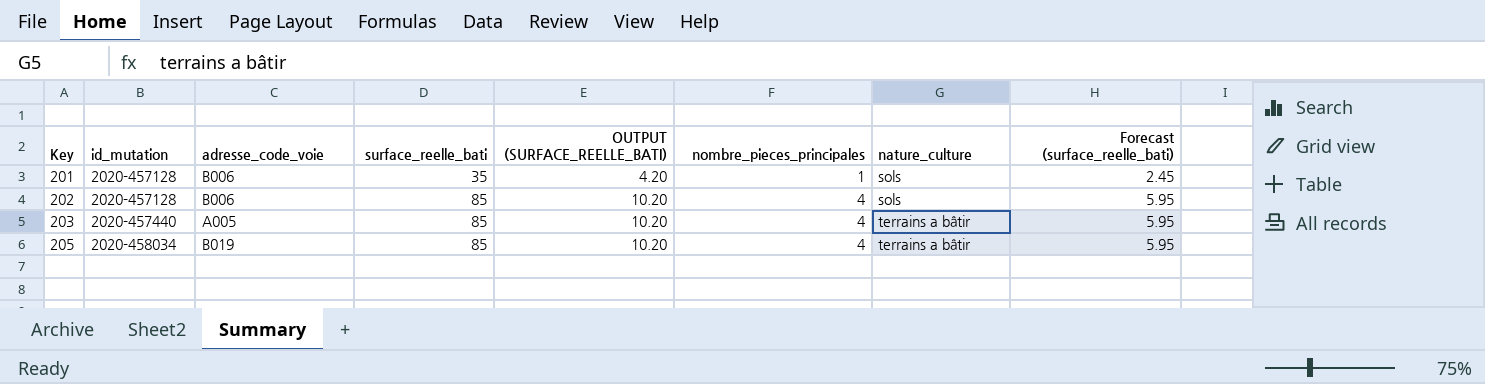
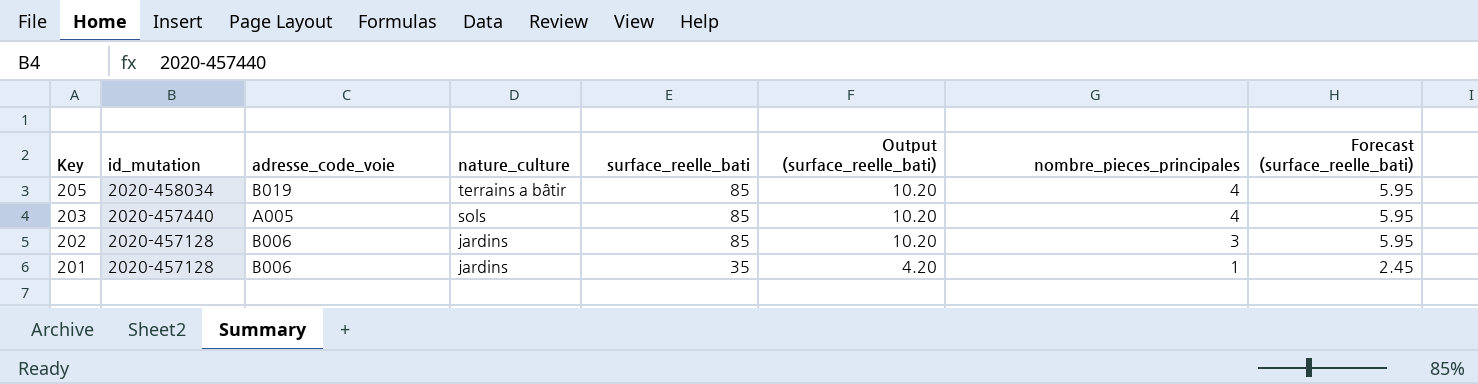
row order: Key ascending -> Key descending
column nature_culture | position: 7 -> 4
column name: OUTPUT (SURFACE_REELLE_BATI) -> Output (surface_reelle_bati)
203 | nature_culture: terrains a bâtir -> sols
202 | nature_culture: sols -> jardins
202 | nombre_pieces_principales: 4 -> 3
201 | nature_culture: sols -> jardins

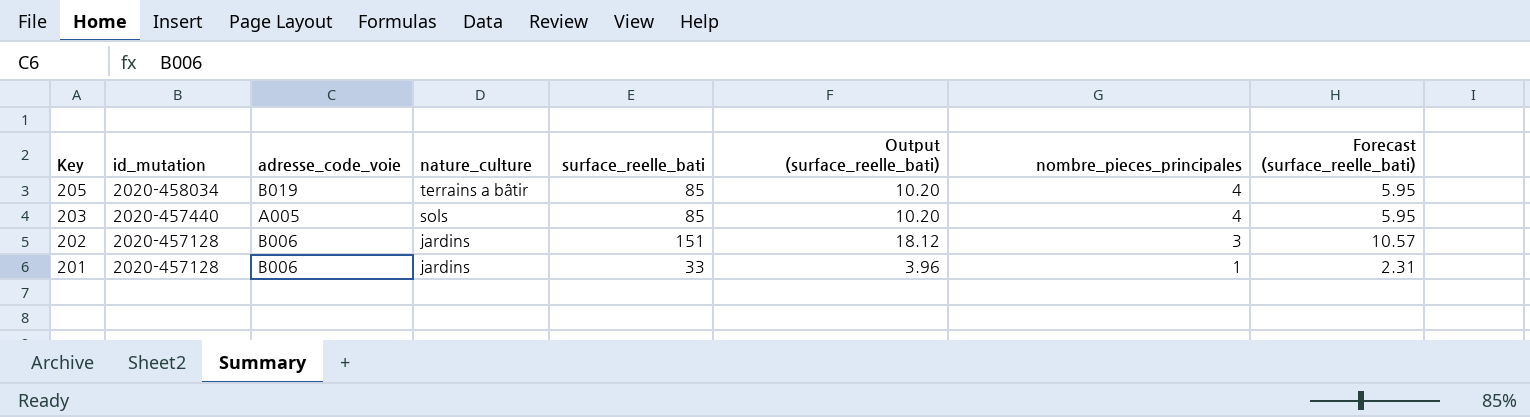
202 | surface_reelle_bati: 85 -> 151
202 | Output (surface_reelle_bati): 10.20 -> 18.12
202 | Forecast (surface_reelle_bati): 5.95 -> 10.57
201 | surface_reelle_bati: 35 -> 33
201 | Output (surface_reelle_bati): 4.20 -> 3.96
201 | Forecast (surface_reelle_bati): 2.45 -> 2.31

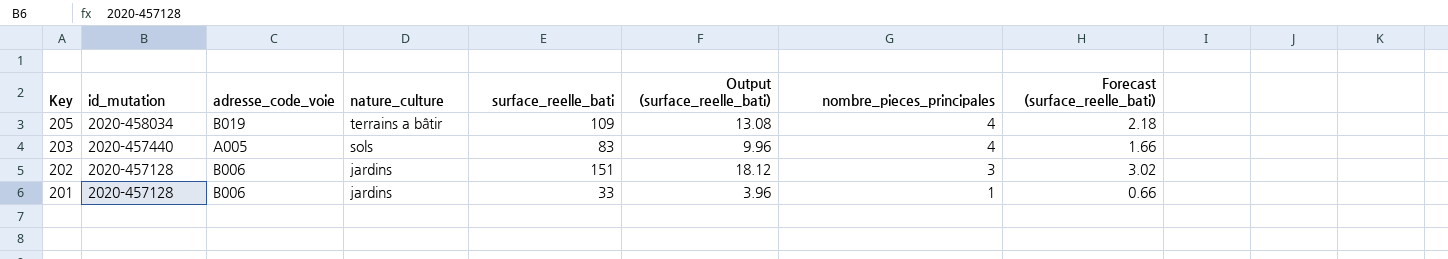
column Forecast (surface_reelle_bati) | formula: [surface_reelle_bati] * 0.07 -> [surface_reelle_bati] * 0.02
205 | surface_reelle_bati: 85 -> 109
205 | Output (surface_reelle_bati): 10.20 -> 13.08
203 | surface_reelle_bati: 85 -> 83
203 | Output (surface_reelle_bati): 10.20 -> 9.96

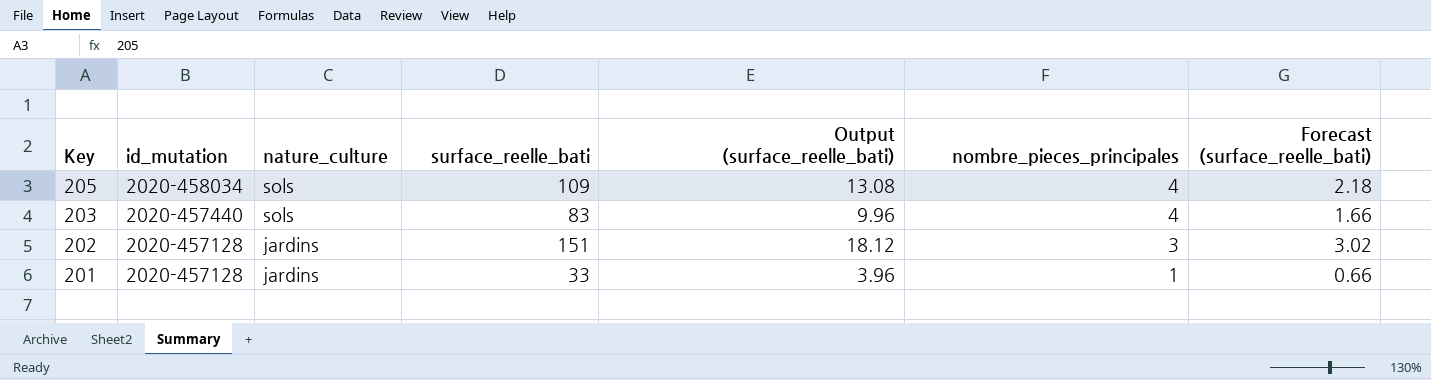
column adresse_code_voie | position: 3 -> none
205 | nature_culture: terrains a bâtir -> sols

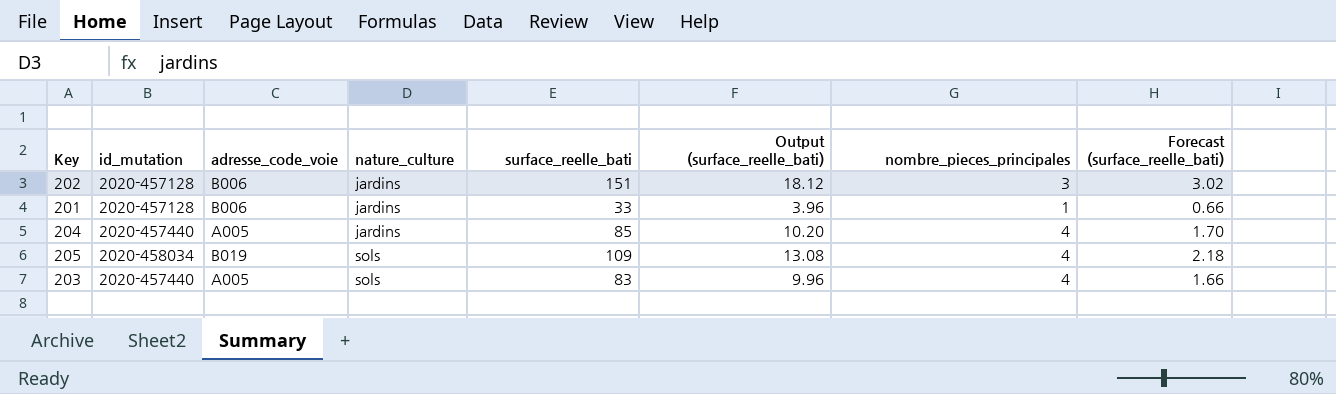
row order: Key descending -> nature_culture ascending
column adresse_code_voie | position: none -> 3
row 204: none -> 2020-457440 | A005 | jardins | 85 | 10.20 | 4 | 1.70

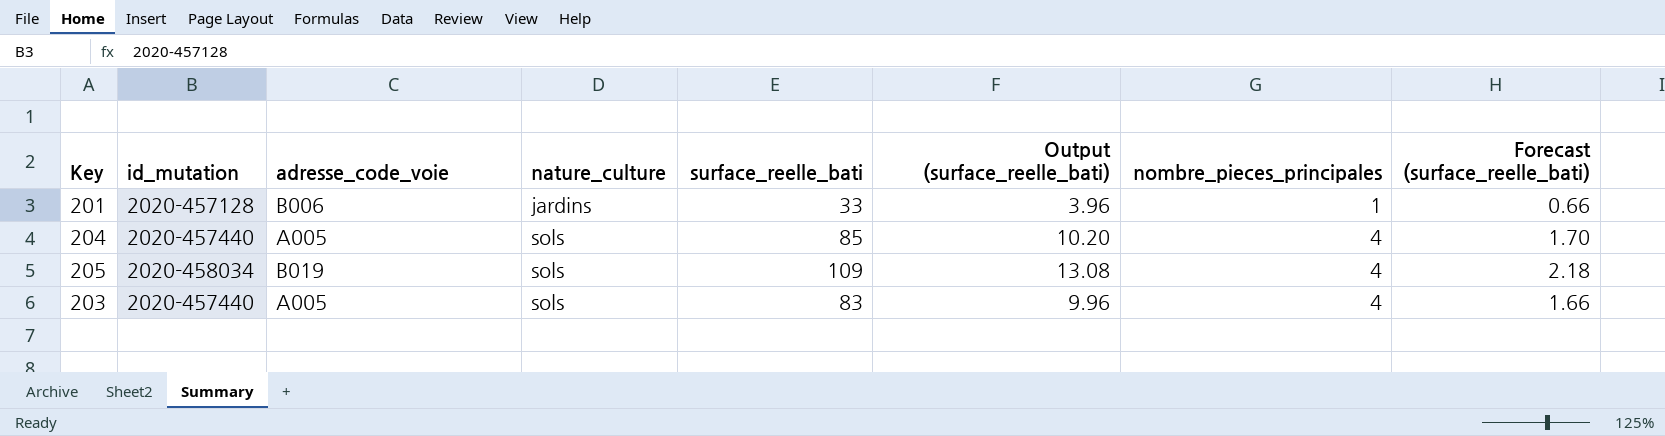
row 202: 2020-457128 | B006 | jardins | 151 | 18.12 | 3 | 3.02 -> none
204 | nature_culture: jardins -> sols

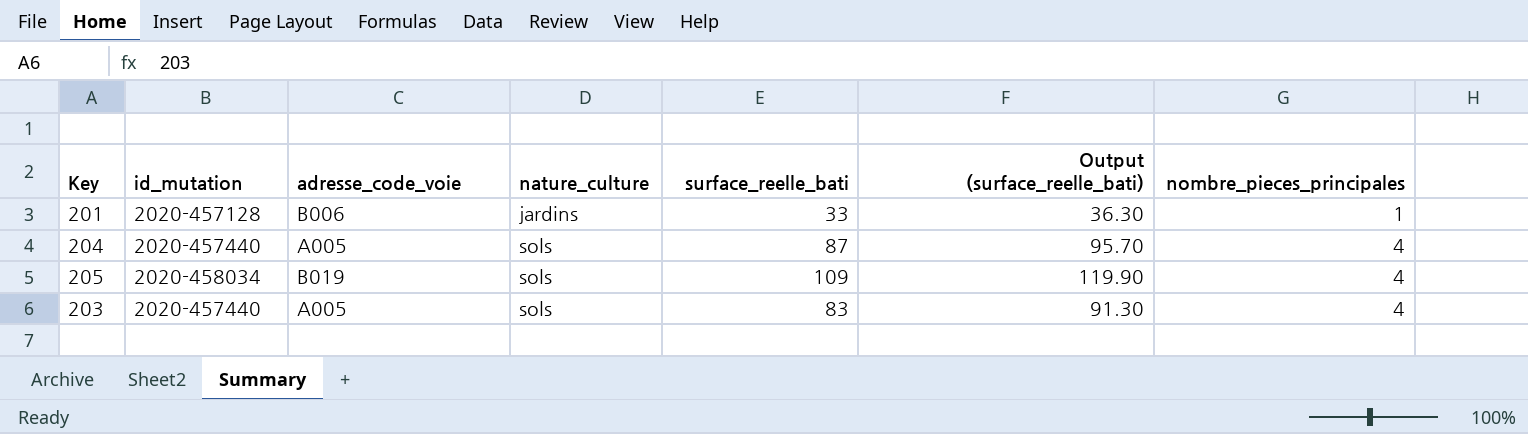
column Forecast (surface_reelle_bati) | formula: [surface_reelle_bati] * 0.02 -> none
column Output (surface_reelle_bati) | formula: [surface_reelle_bati] * 0.12 -> [surface_reelle_bati] * 1.1
204 | surface_reelle_bati: 85 -> 87

